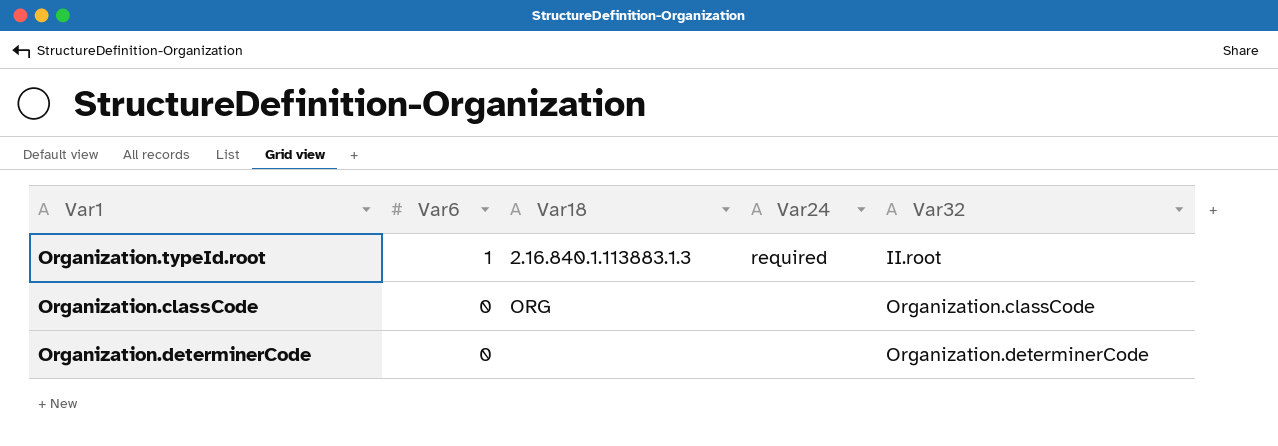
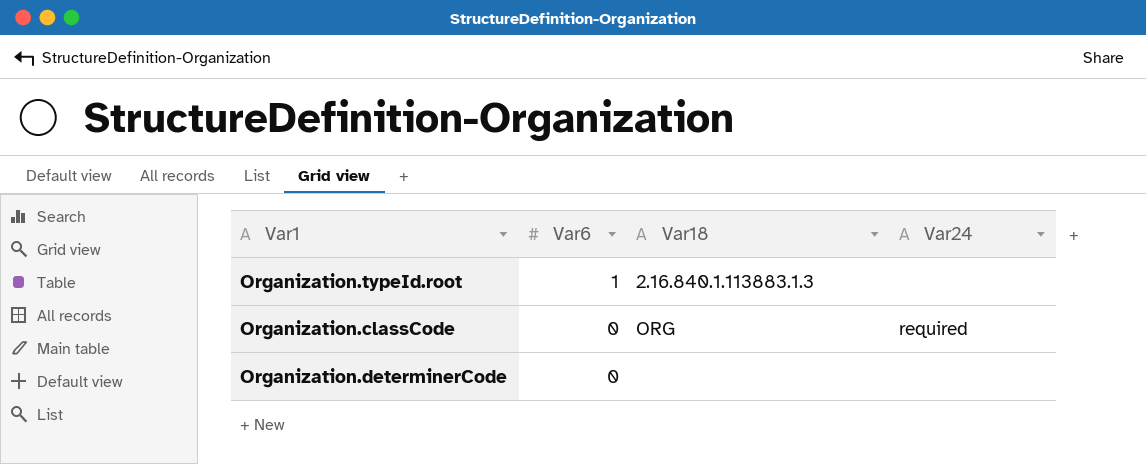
column Var32 | position: 5 -> none
Organization.typeId.root | Var24: required -> none
Organization.classCode | Var24: none -> required

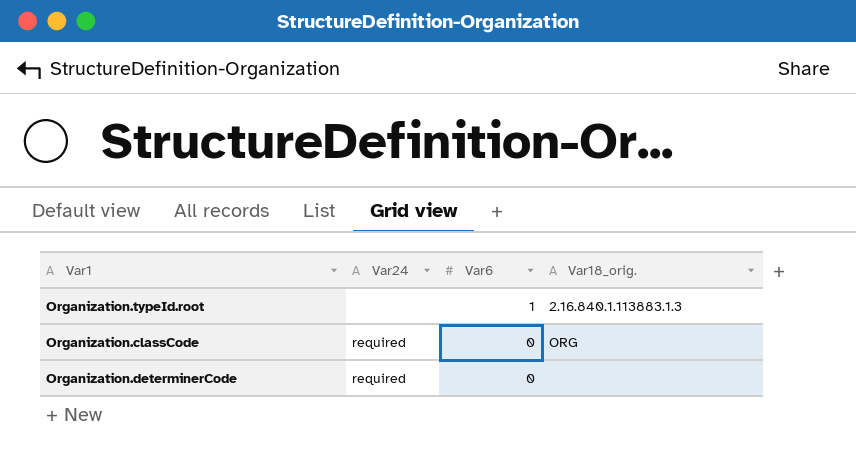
column Var24 | position: 4 -> 2
column name: Var18 -> Var18_orig.
Organization.determinerCode | Var24: none -> required

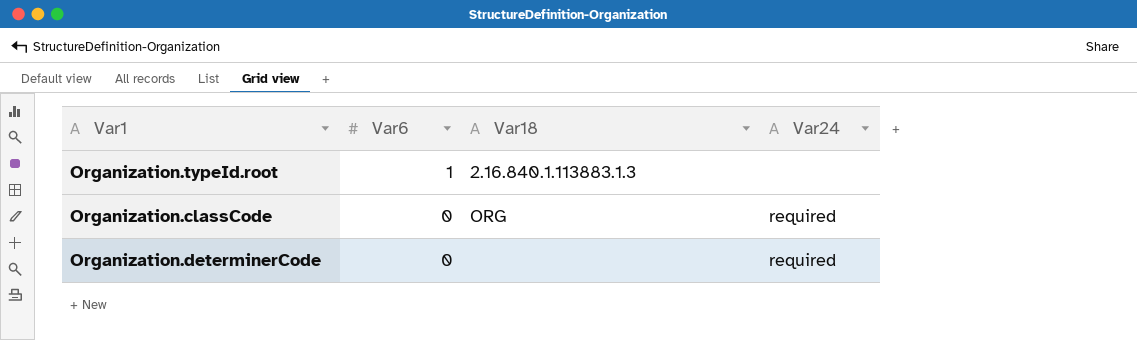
column name: Var18_orig. -> Var18
column Var24 | position: 2 -> 4

